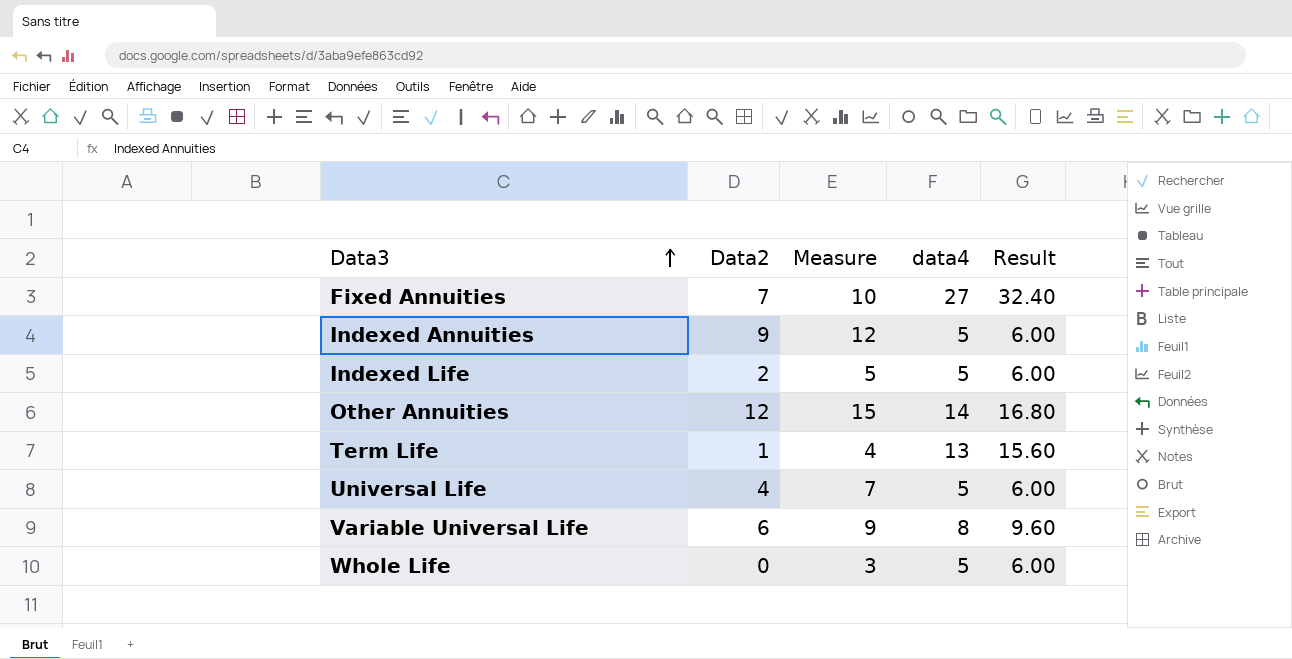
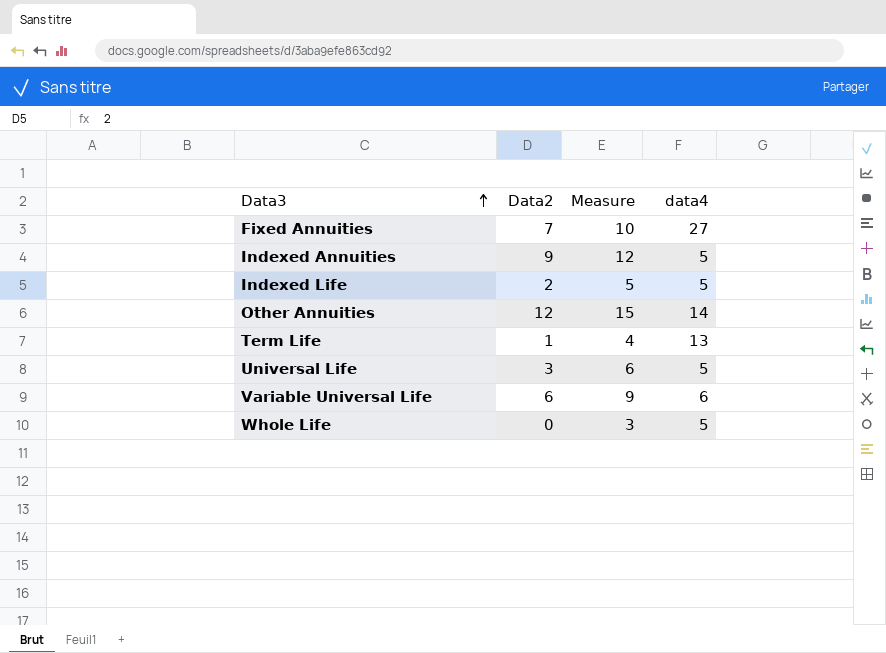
column Result | formula: [data4] * 1.2 -> none
Universal Life | Data2: 4 -> 3
Universal Life | Measure: 7 -> 6
Variable Universal Life | data4: 8 -> 6

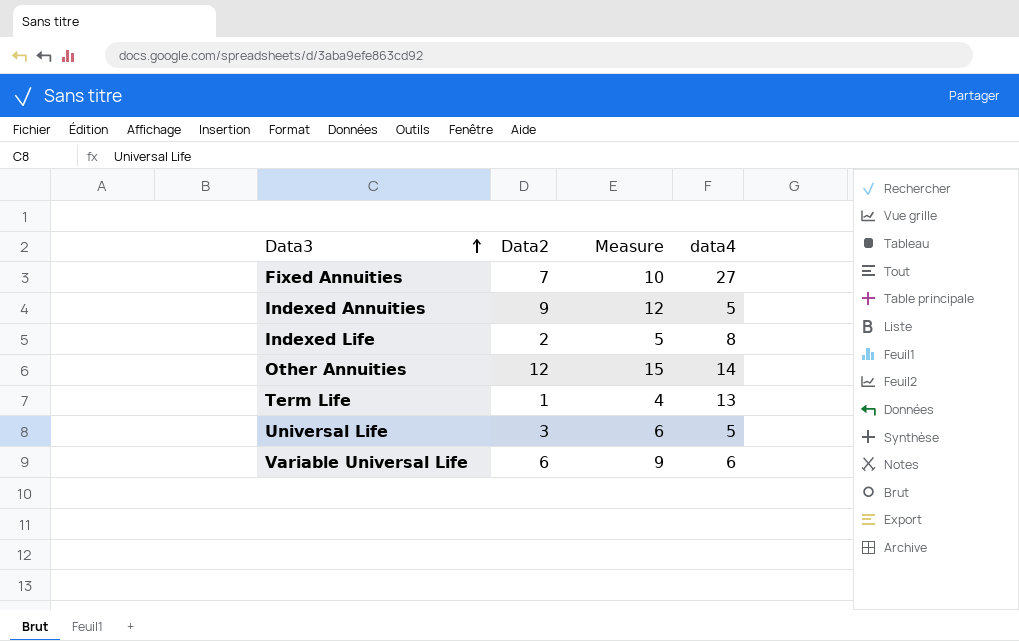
row Whole Life: 0 | 3 | 5 -> none
Indexed Life | data4: 5 -> 8

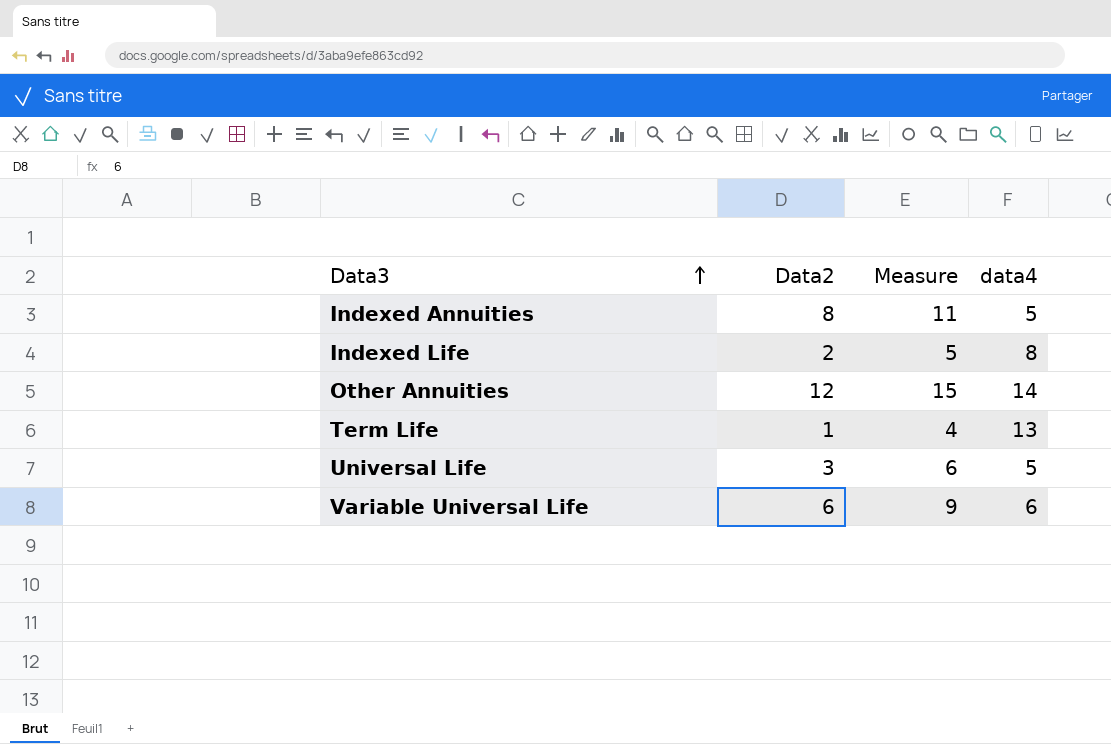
row Fixed Annuities: 7 | 10 | 27 -> none
Indexed Annuities | Data2: 9 -> 8
Indexed Annuities | Measure: 12 -> 11

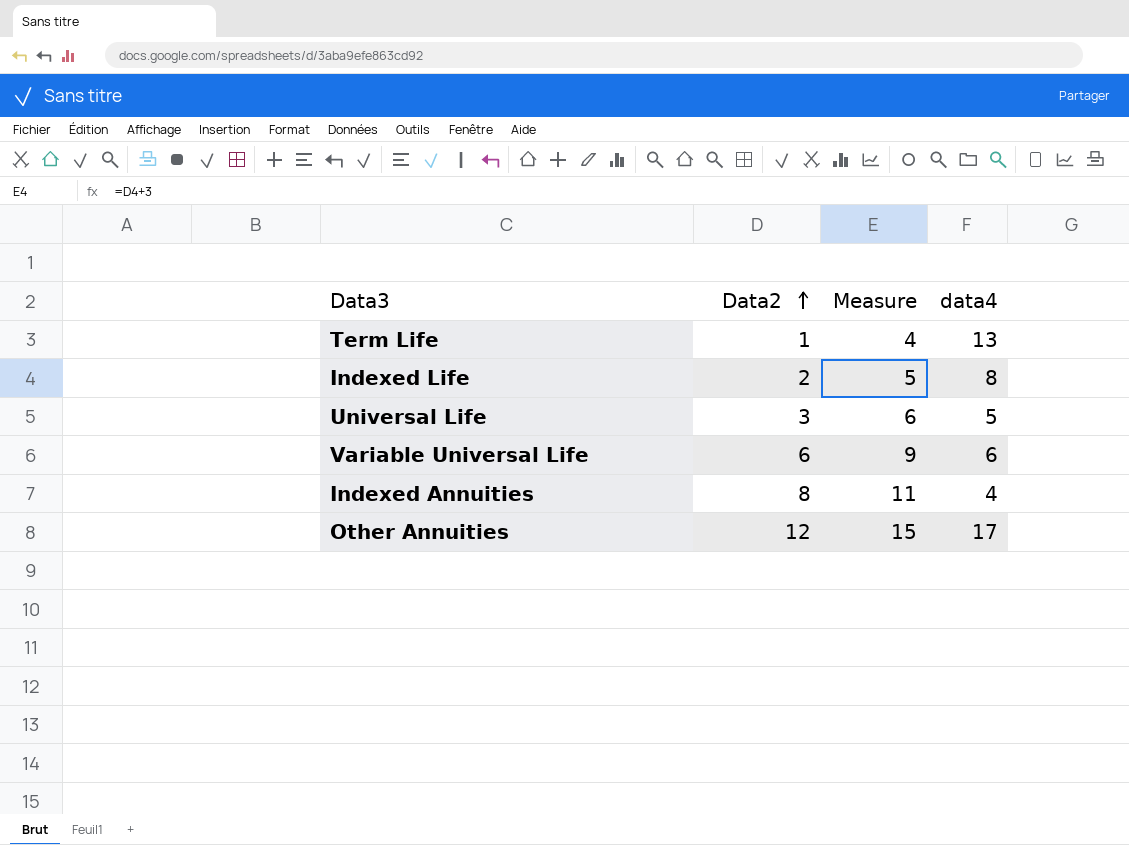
row order: Data3 ascending -> Data2 ascending
Indexed Annuities | data4: 5 -> 4
Other Annuities | data4: 14 -> 17

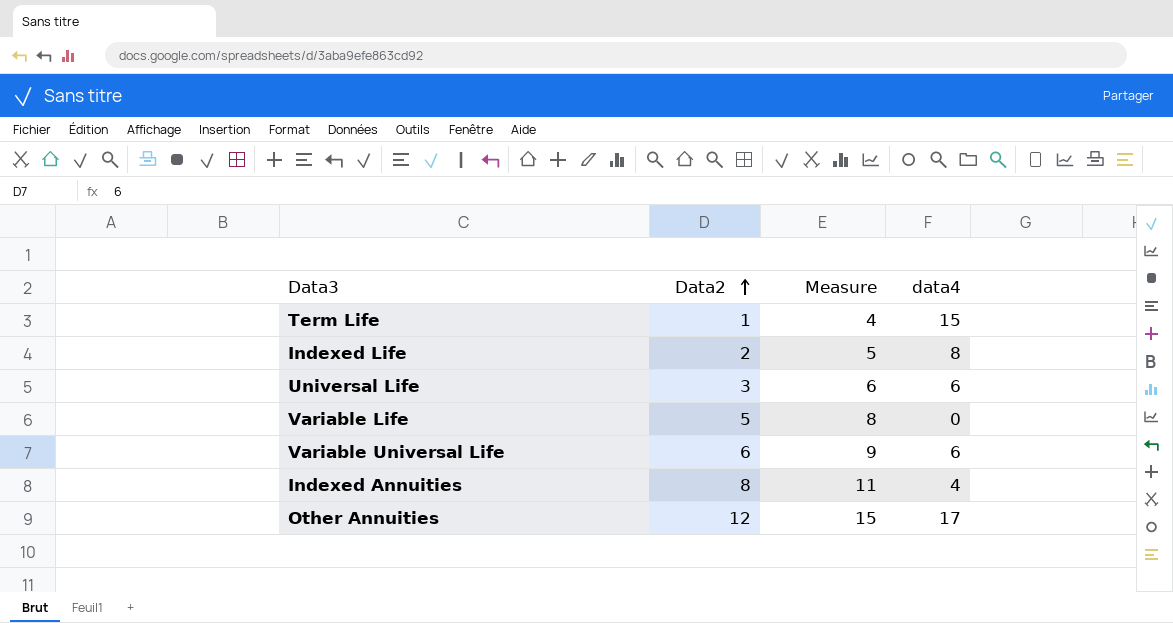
Term Life | data4: 13 -> 15
Universal Life | data4: 5 -> 6
row Variable Life: none -> 5 | 8 | 0

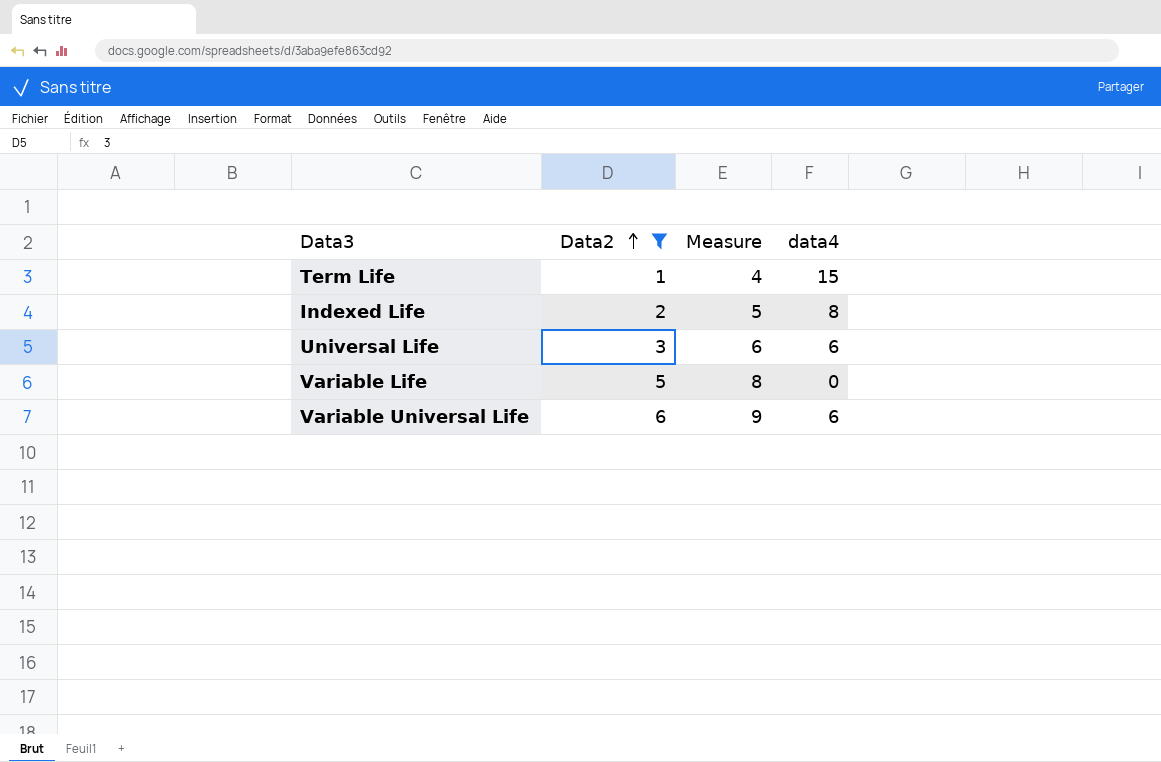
filter: none -> Data2 <= 6

